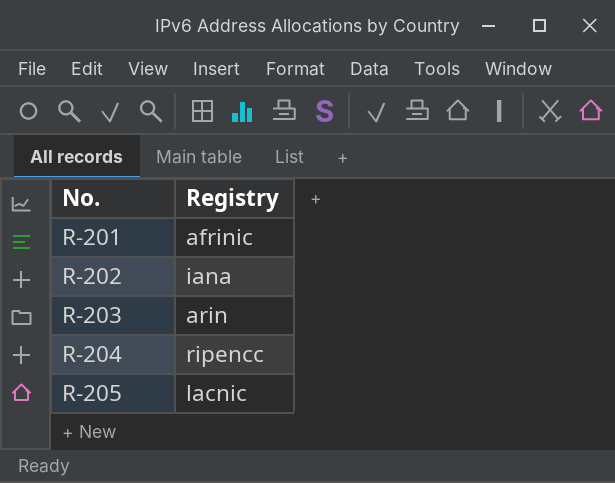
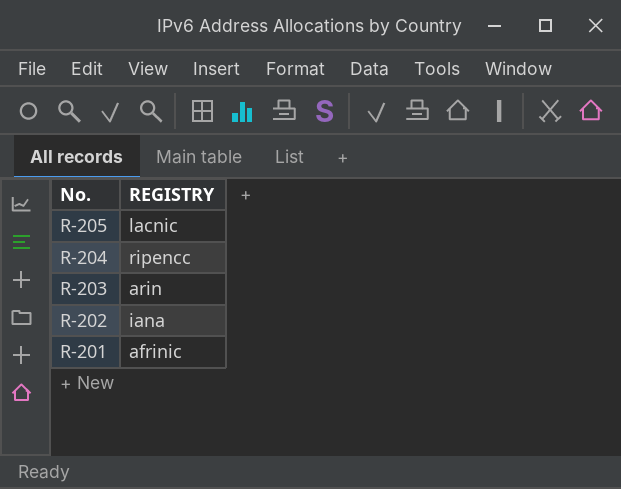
row order: No. ascending -> No. descending
column name: Registry -> REGISTRY

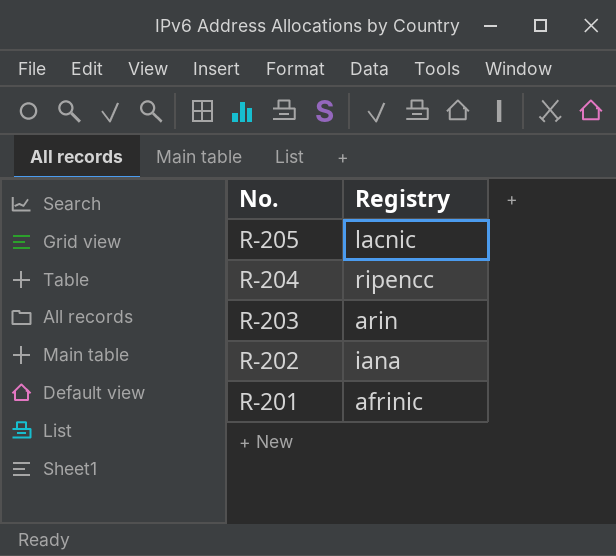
column name: REGISTRY -> Registry

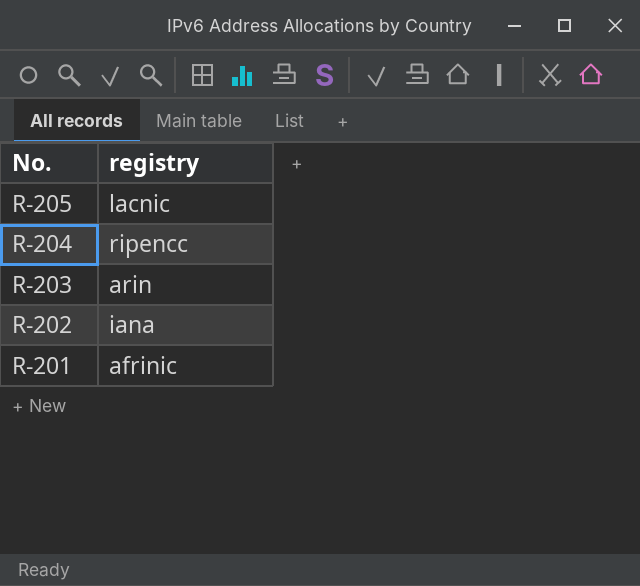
column name: Registry -> registry

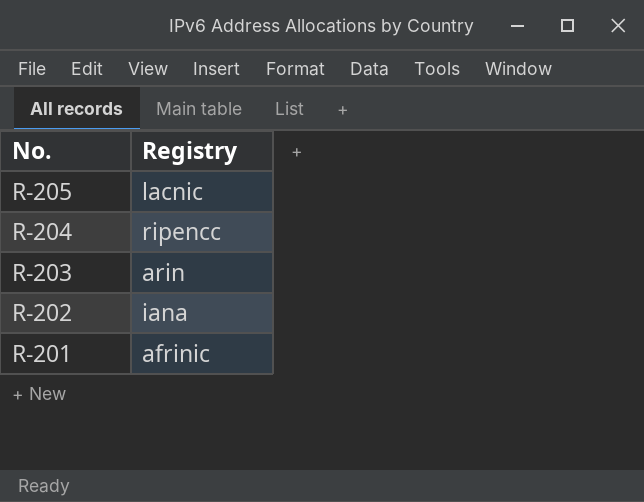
column name: registry -> Registry

